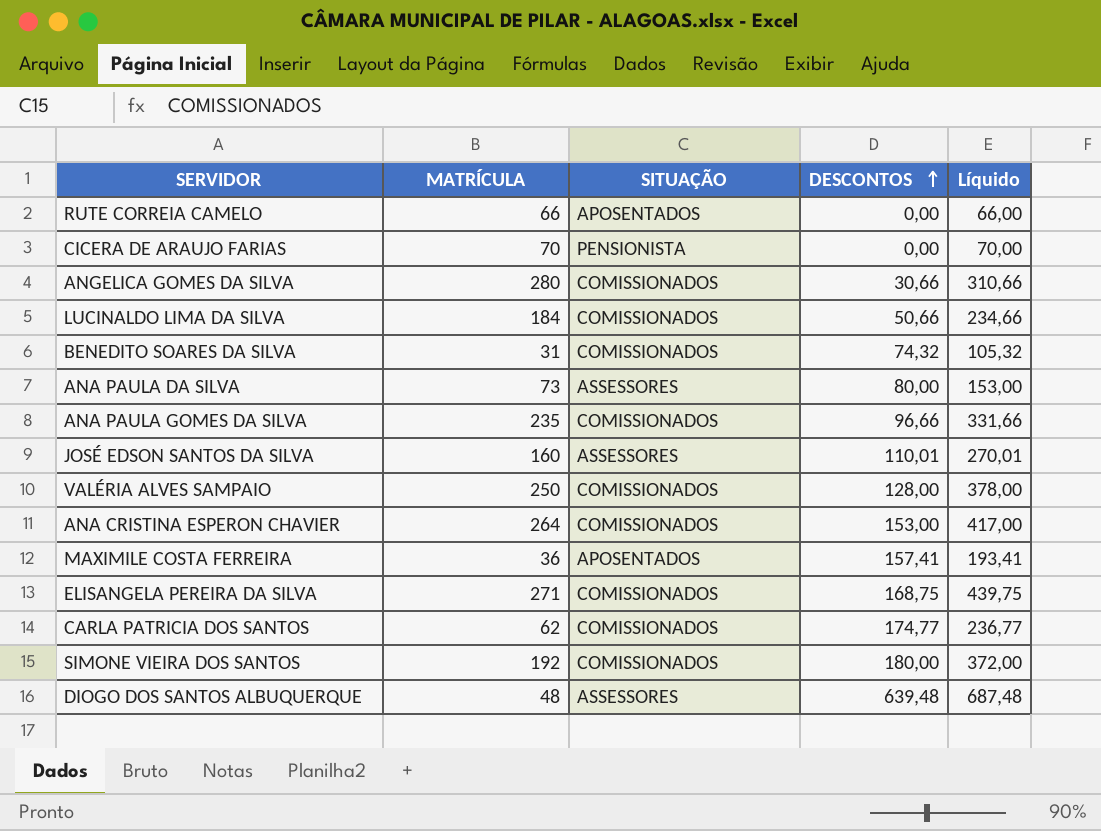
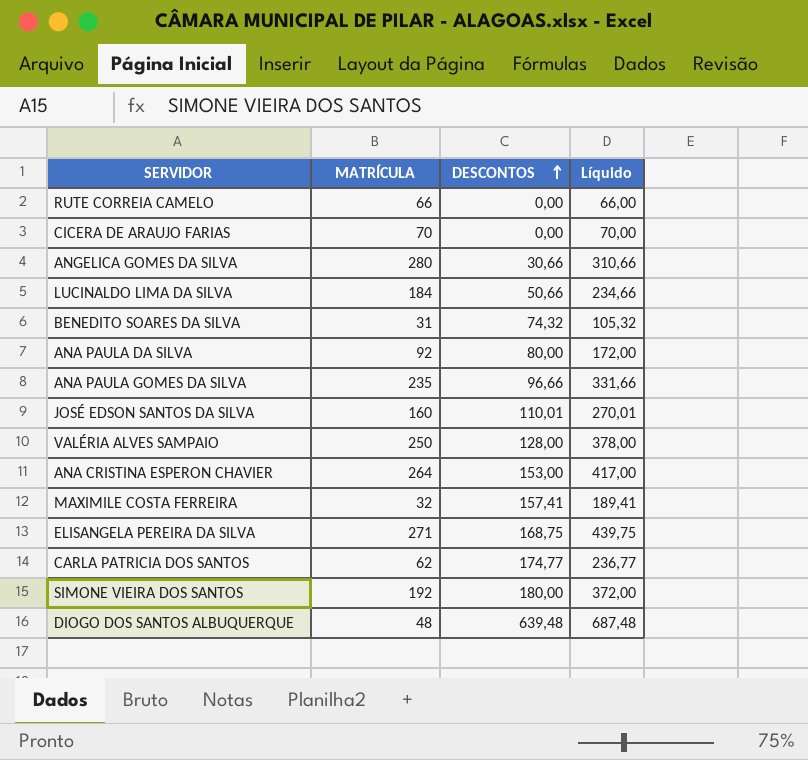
column SITUAÇÃO | position: 3 -> none
ANA PAULA DA SILVA | MATRÍCULA: 73 -> 92
ANA PAULA DA SILVA | Líquido: 153,00 -> 172,00
MAXIMILE COSTA FERREIRA | MATRÍCULA: 36 -> 32
MAXIMILE COSTA FERREIRA | Líquido: 193,41 -> 189,41

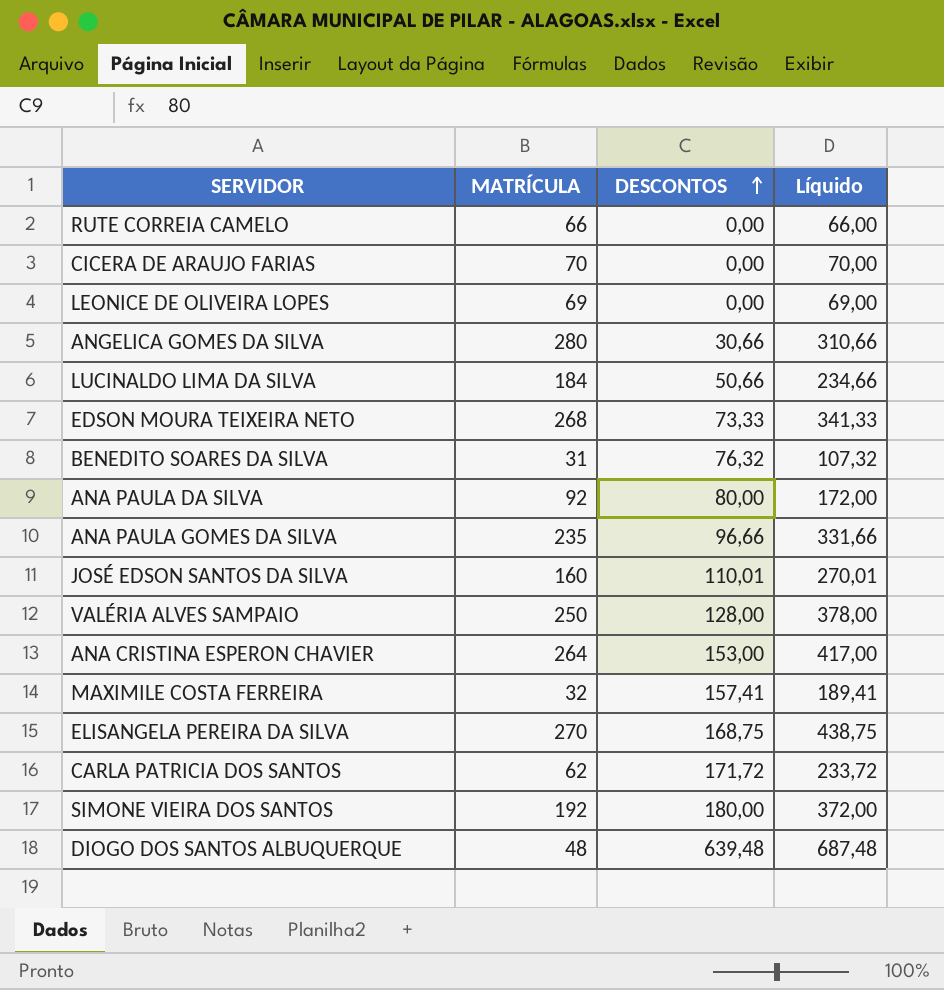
row LEONICE DE OLIVEIRA LOPES: none -> 69 | 0,00 | 69,00
row EDSON MOURA TEIXEIRA NETO: none -> 268 | 73,33 | 341,33
BENEDITO SOARES DA SILVA | DESCONTOS: 74,32 -> 76,32
BENEDITO SOARES DA SILVA | Líquido: 105,32 -> 107,32
ELISANGELA PEREIRA DA SILVA | MATRÍCULA: 271 -> 270
ELISANGELA PEREIRA DA SILVA | Líquido: 439,75 -> 438,75
CARLA PATRICIA DOS SANTOS | DESCONTOS: 174,77 -> 171,72
CARLA PATRICIA DOS SANTOS | Líquido: 236,77 -> 233,72

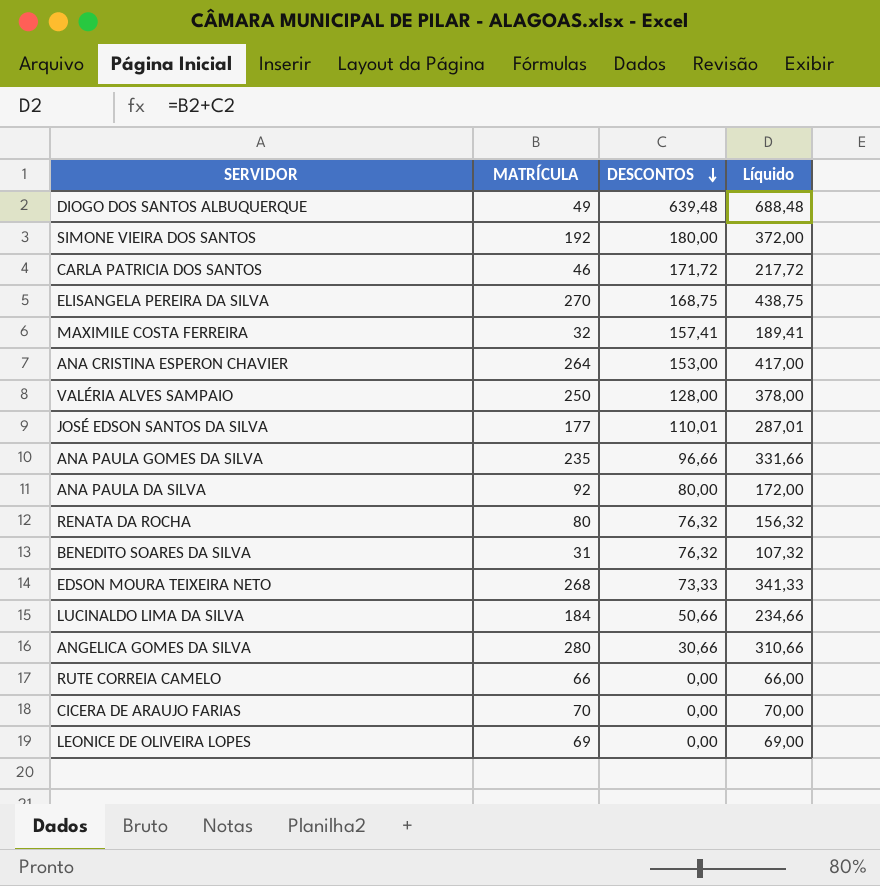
row order: DESCONTOS ascending -> DESCONTOS descending
DIOGO DOS SANTOS ALBUQUERQUE | MATRÍCULA: 48 -> 49
DIOGO DOS SANTOS ALBUQUERQUE | Líquido: 687,48 -> 688,48
CARLA PATRICIA DOS SANTOS | MATRÍCULA: 62 -> 46
CARLA PATRICIA DOS SANTOS | Líquido: 233,72 -> 217,72
JOSÉ EDSON SANTOS DA SILVA | MATRÍCULA: 160 -> 177
JOSÉ EDSON SANTOS DA SILVA | Líquido: 270,01 -> 287,01
row RENATA DA ROCHA: none -> 80 | 76,32 | 156,32

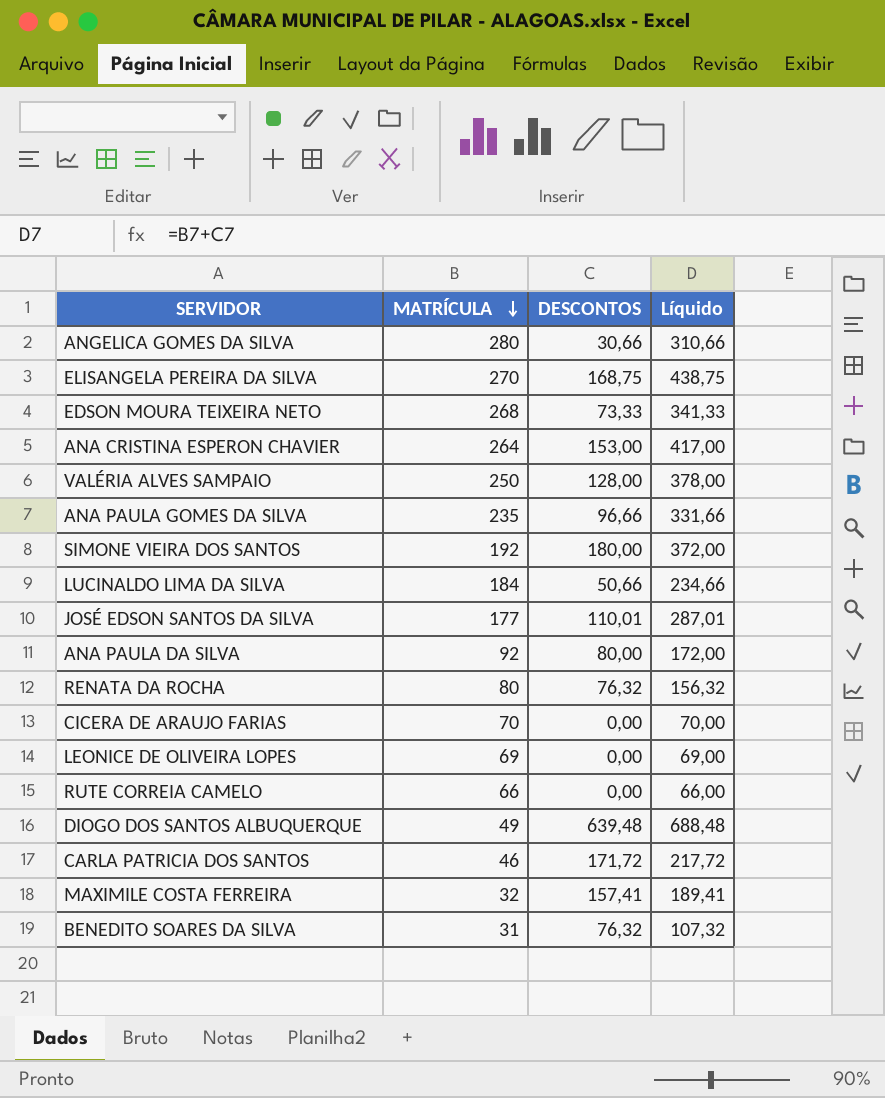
row order: DESCONTOS descending -> MATRÍCULA descending

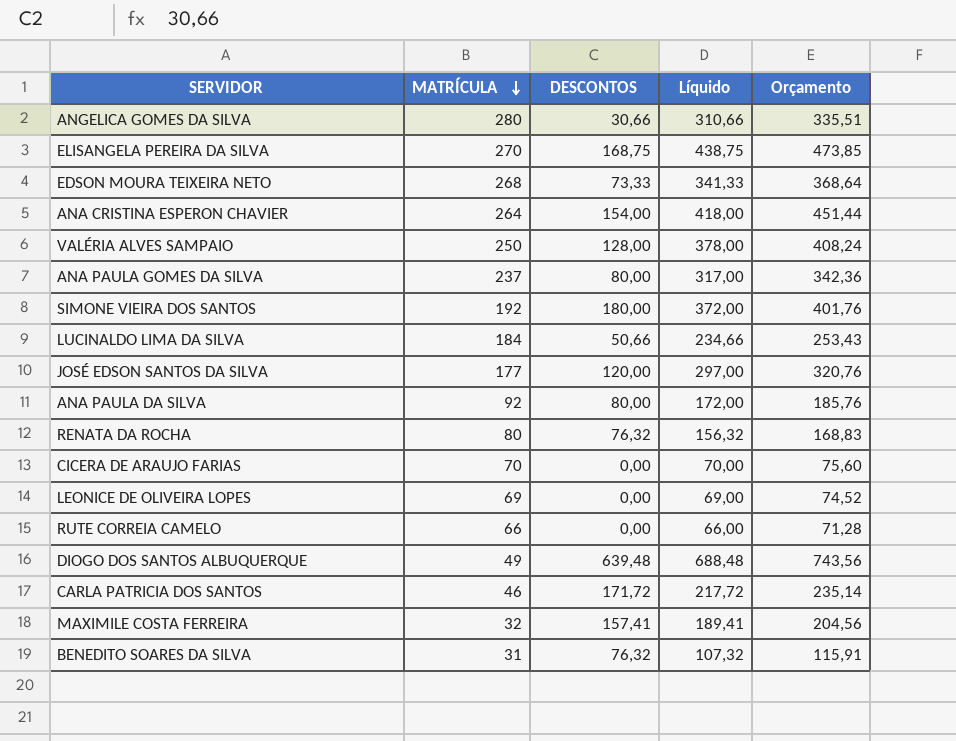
column Orçamento | formula: none -> [Líquido] * 1,08
ANA CRISTINA ESPERON CHAVIER | DESCONTOS: 153,00 -> 154,00
ANA CRISTINA ESPERON CHAVIER | Líquido: 417,00 -> 418,00
ANA PAULA GOMES DA SILVA | MATRÍCULA: 235 -> 237
ANA PAULA GOMES DA SILVA | DESCONTOS: 96,66 -> 80,00
ANA PAULA GOMES DA SILVA | Líquido: 331,66 -> 317,00
JOSÉ EDSON SANTOS DA SILVA | DESCONTOS: 110,01 -> 120,00
JOSÉ EDSON SANTOS DA SILVA | Líquido: 287,01 -> 297,00

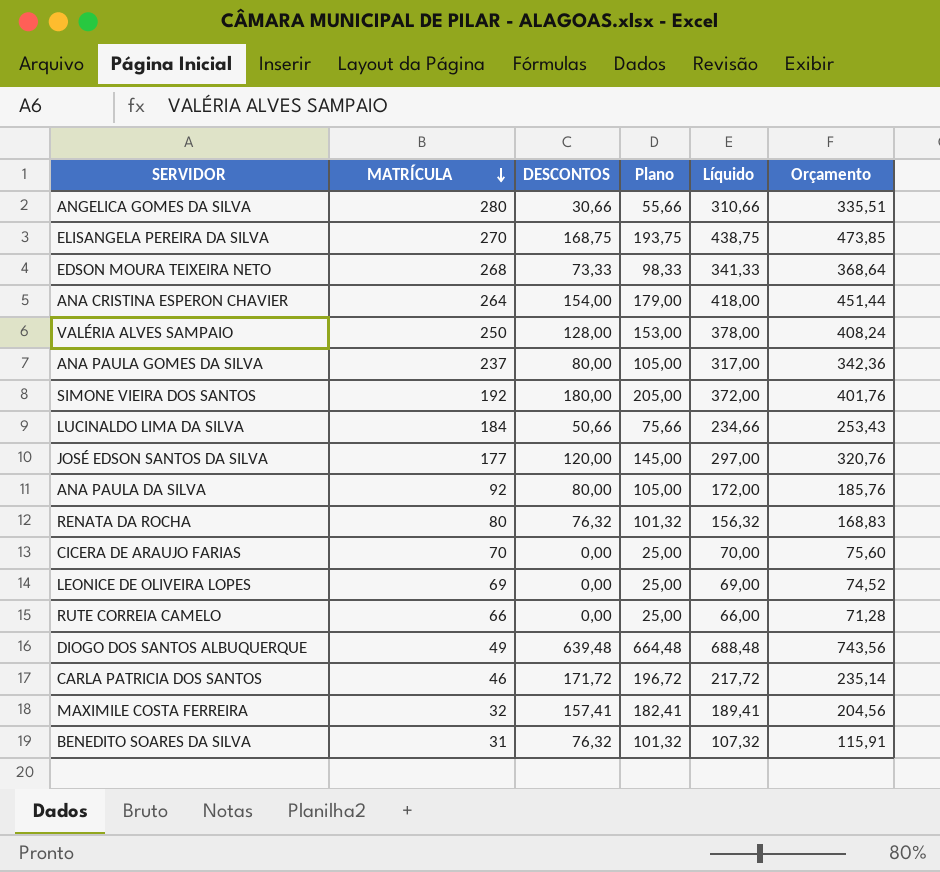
column Plano | formula: none -> [DESCONTOS] + 25

